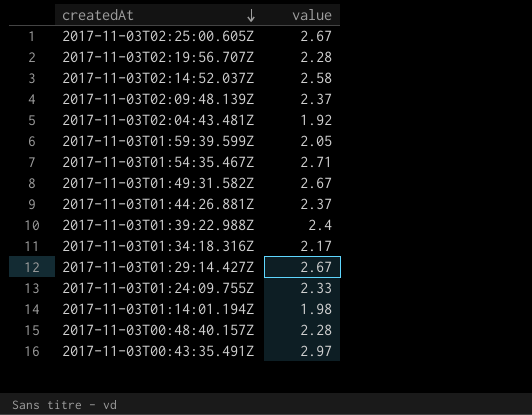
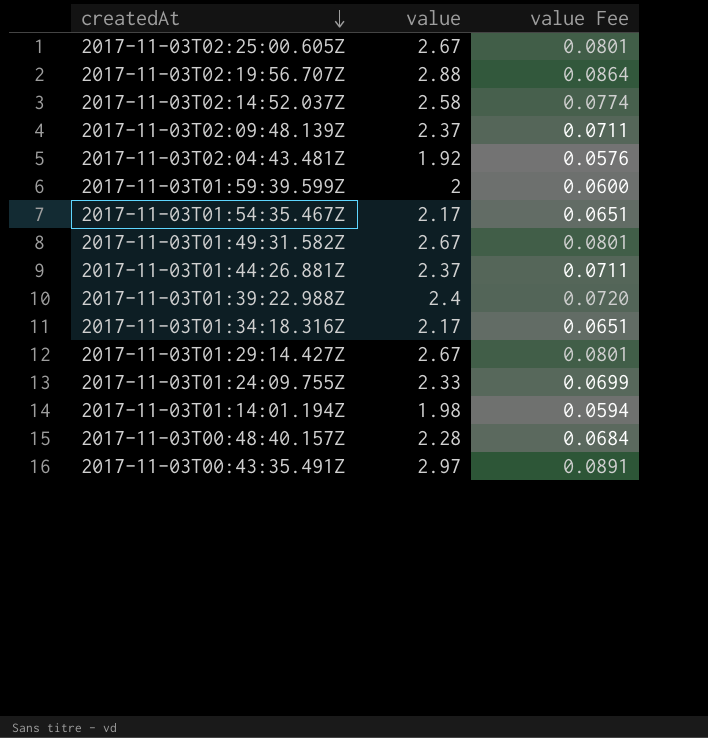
column value Fee | formula: none -> [value] * 0.03
2017-11-03T02:19:56.707Z | value: 2.28 -> 2.88
2017-11-03T01:59:39.599Z | value: 2.05 -> 2
2017-11-03T01:54:35.467Z | value: 2.71 -> 2.17

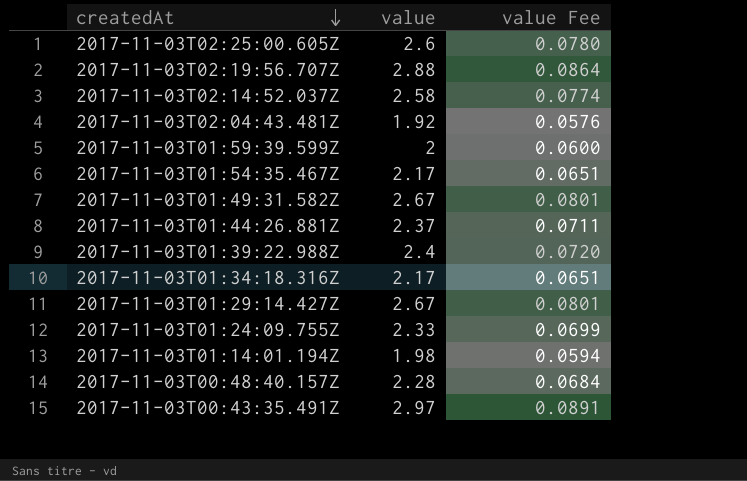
row 2017-11-03T02:09:48.139Z: 2.37 | 0.0711 -> none
2017-11-03T02:25:00.605Z | value: 2.67 -> 2.6
2017-11-03T02:25:00.605Z | value Fee: 0.0801 -> 0.0780

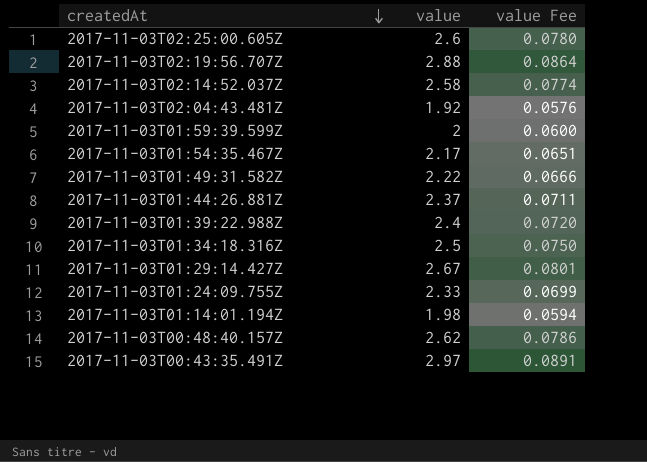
2017-11-03T01:49:31.582Z | value: 2.67 -> 2.22
2017-11-03T01:49:31.582Z | value Fee: 0.0801 -> 0.0666
2017-11-03T01:34:18.316Z | value: 2.17 -> 2.5
2017-11-03T01:34:18.316Z | value Fee: 0.0651 -> 0.0750
2017-11-03T00:48:40.157Z | value: 2.28 -> 2.62
2017-11-03T00:48:40.157Z | value Fee: 0.0684 -> 0.0786

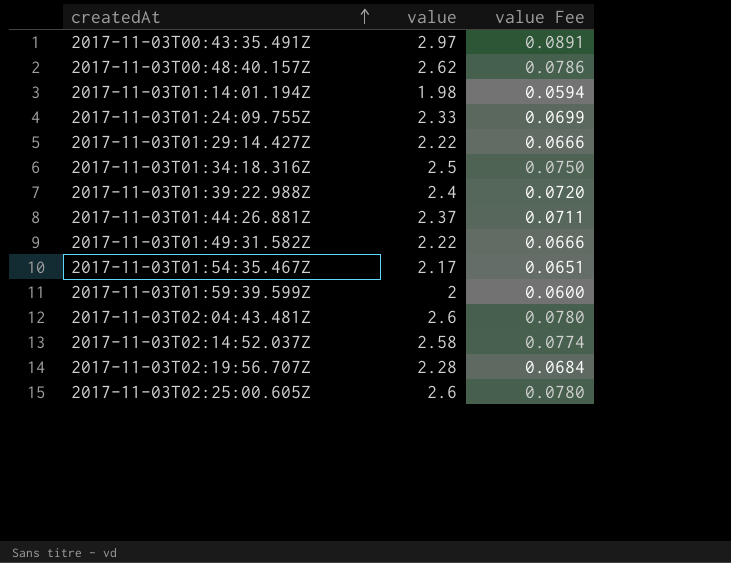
row order: createdAt descending -> createdAt ascending
2017-11-03T01:29:14.427Z | value: 2.67 -> 2.22
2017-11-03T01:29:14.427Z | value Fee: 0.0801 -> 0.0666
2017-11-03T02:04:43.481Z | value: 1.92 -> 2.6
2017-11-03T02:04:43.481Z | value Fee: 0.0576 -> 0.0780
2017-11-03T02:19:56.707Z | value: 2.88 -> 2.28
2017-11-03T02:19:56.707Z | value Fee: 0.0864 -> 0.0684

